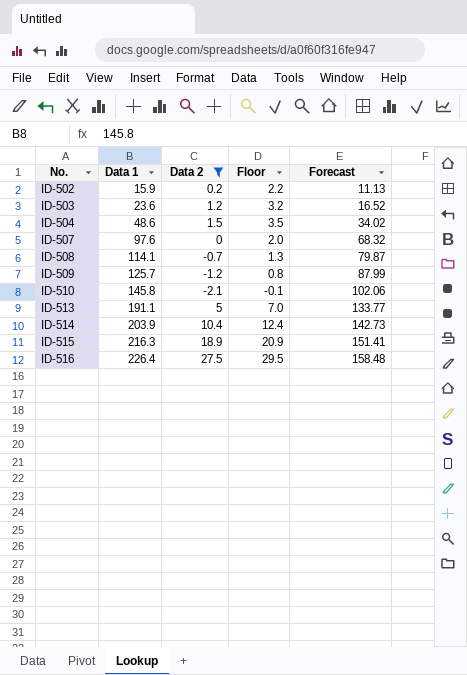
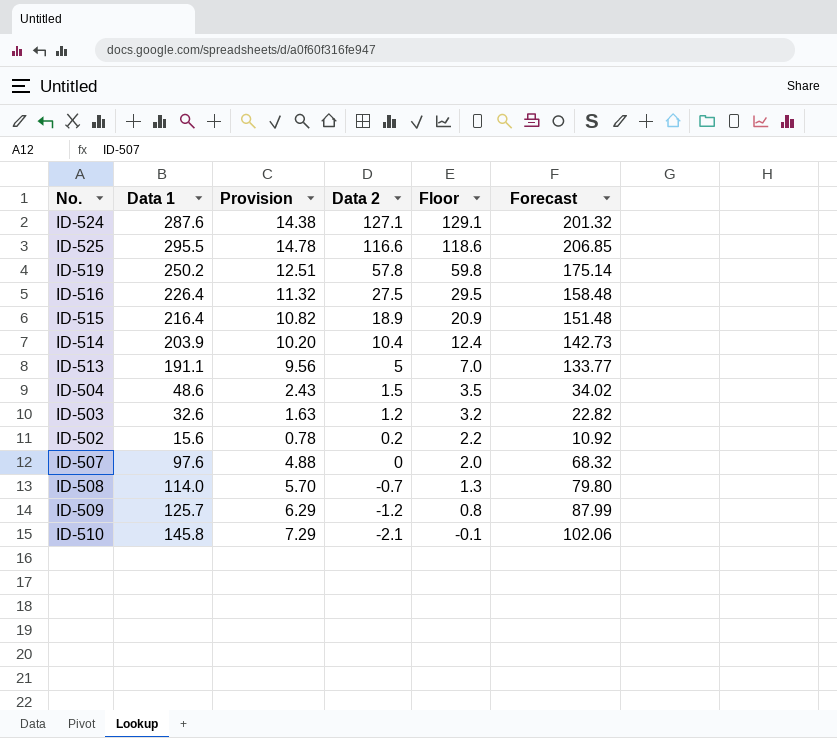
filter: Data 2 <= 27.5 -> none
row order: No. ascending -> Data 2 descending
column Provision | formula: none -> [Data 1] * 0.05
ID-515 | Data 1: 216.3 -> 216.4
ID-515 | Forecast: 151.41 -> 151.48
ID-503 | Data 1: 23.6 -> 32.6
ID-503 | Forecast: 16.52 -> 22.82
ID-502 | Data 1: 15.9 -> 15.6
ID-502 | Forecast: 11.13 -> 10.92
ID-508 | Data 1: 114.1 -> 114.0
ID-508 | Forecast: 79.87 -> 79.80

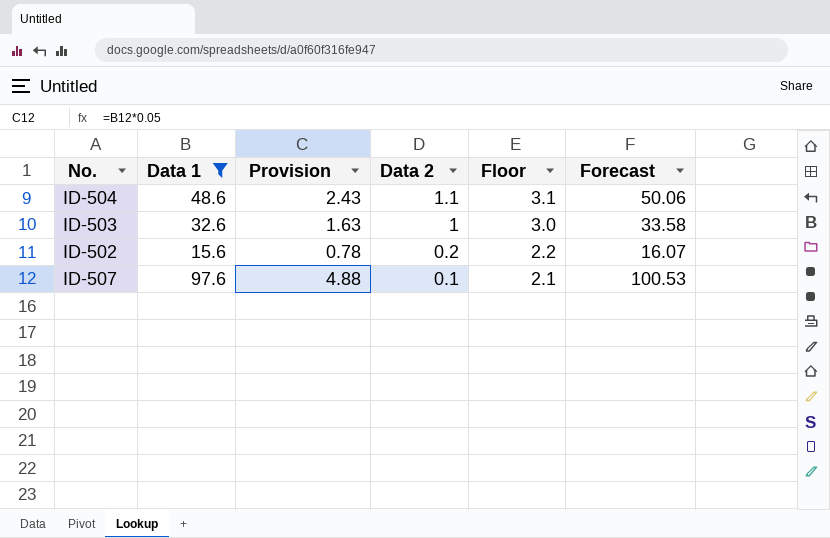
filter: none -> Data 1 <= 97.6
column Forecast | formula: [Data 1] * 0.7 -> [Data 1] * 1.03
ID-504 | Data 2: 1.5 -> 1.1
ID-504 | Floor: 3.5 -> 3.1
ID-503 | Data 2: 1.2 -> 1
ID-503 | Floor: 3.2 -> 3.0
ID-507 | Data 2: 0 -> 0.1
ID-507 | Floor: 2.0 -> 2.1

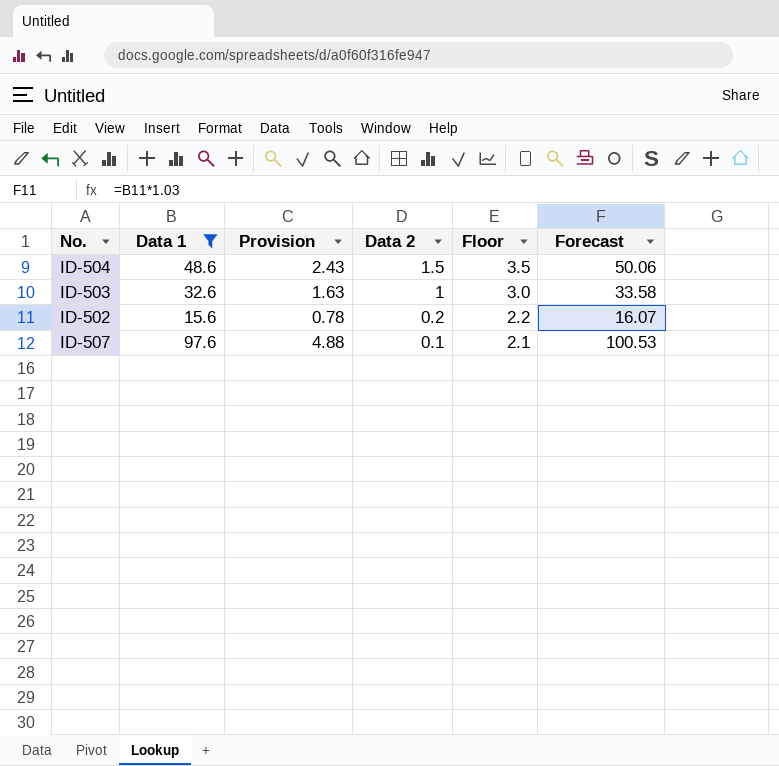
ID-504 | Data 2: 1.1 -> 1.5
ID-504 | Floor: 3.1 -> 3.5

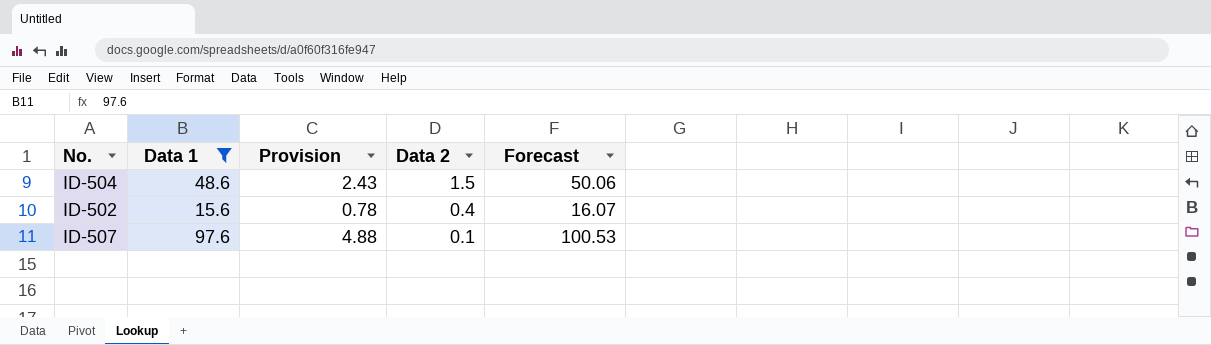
column Floor | formula: [Data 2] + 2 -> none
row ID-503: 32.6 | 1.63 | 1 | 3.0 | 33.58 -> none
ID-502 | Data 2: 0.2 -> 0.4

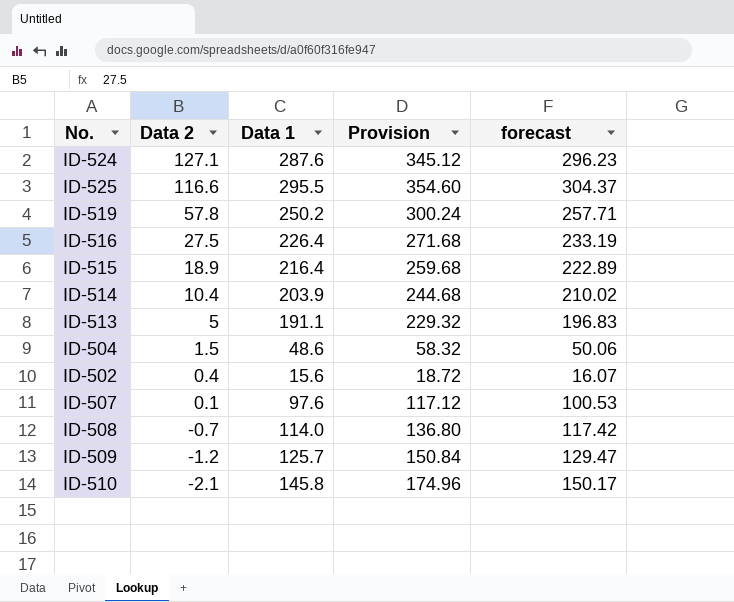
filter: Data 1 <= 97.6 -> none
column Data 2 | position: 4 -> 2
column Provision | formula: [Data 1] * 0.05 -> [Data 1] * 1.2
column name: Forecast -> forecast

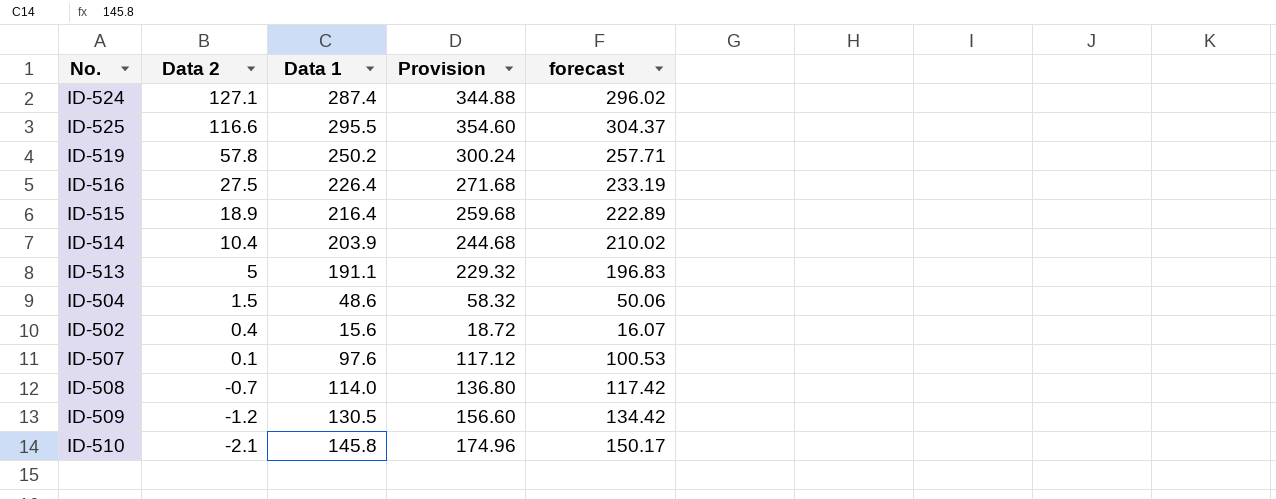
ID-524 | Data 1: 287.6 -> 287.4
ID-524 | Provision: 345.12 -> 344.88
ID-524 | forecast: 296.23 -> 296.02
ID-509 | Data 1: 125.7 -> 130.5
ID-509 | Provision: 150.84 -> 156.60
ID-509 | forecast: 129.47 -> 134.42

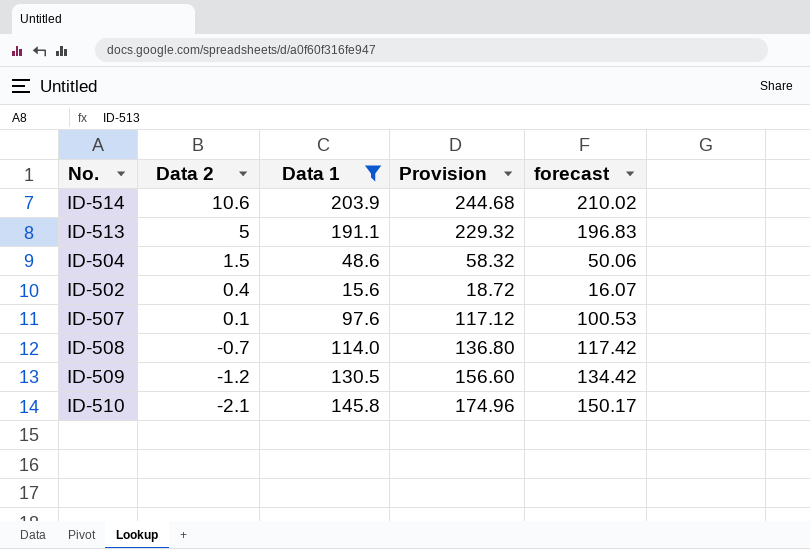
filter: none -> Data 1 <= 203.9
ID-514 | Data 2: 10.4 -> 10.6

